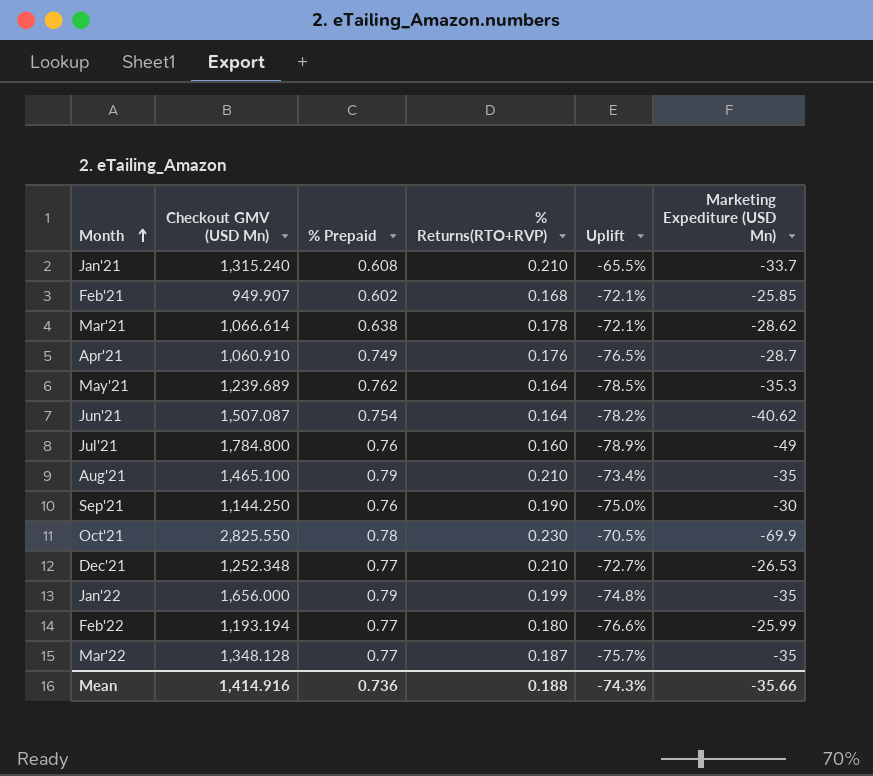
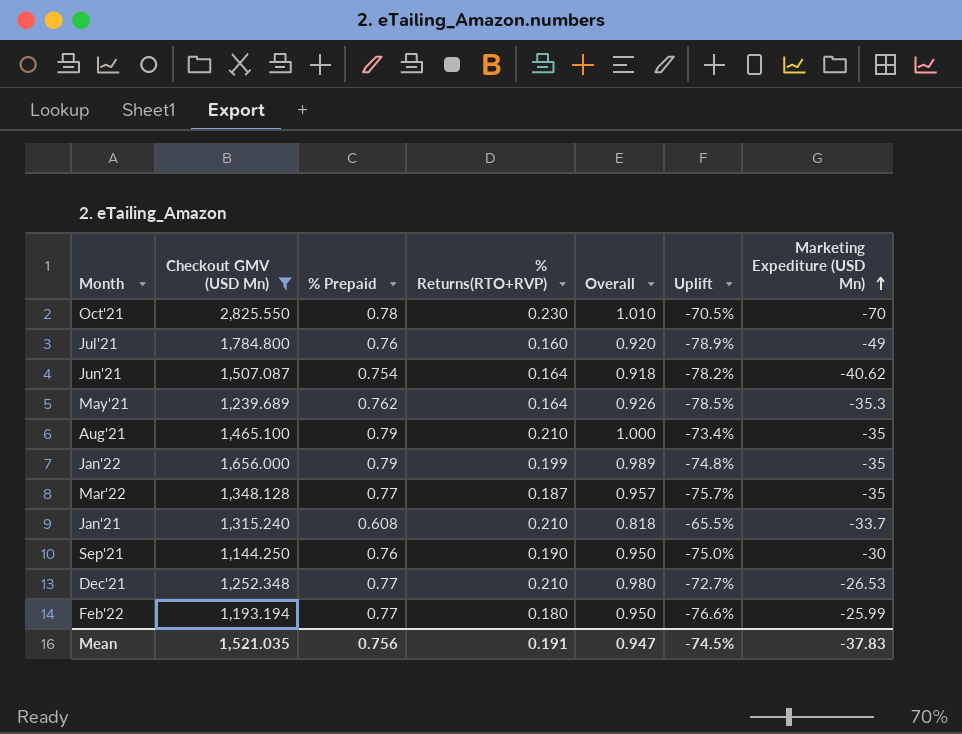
filter: none -> Checkout GMV (USD Mn) >= 1,144.250
row order: Month ascending -> Marketing Expediture (USD Mn) ascending
column Overall | formula: none -> [% Prepaid] + [% Returns(RTO+RVP)]
Oct'21 | Marketing Expediture (USD Mn): -69.9 -> -70
Mean | Checkout GMV (USD Mn): 1,414.916 -> 1,521.035
Mean | % Prepaid: 0.736 -> 0.756
Mean | % Returns(RTO+RVP): 0.188 -> 0.191
Mean | Uplift: -74.3% -> -74.5%
Mean | Marketing Expediture (USD Mn): -35.66 -> -37.83

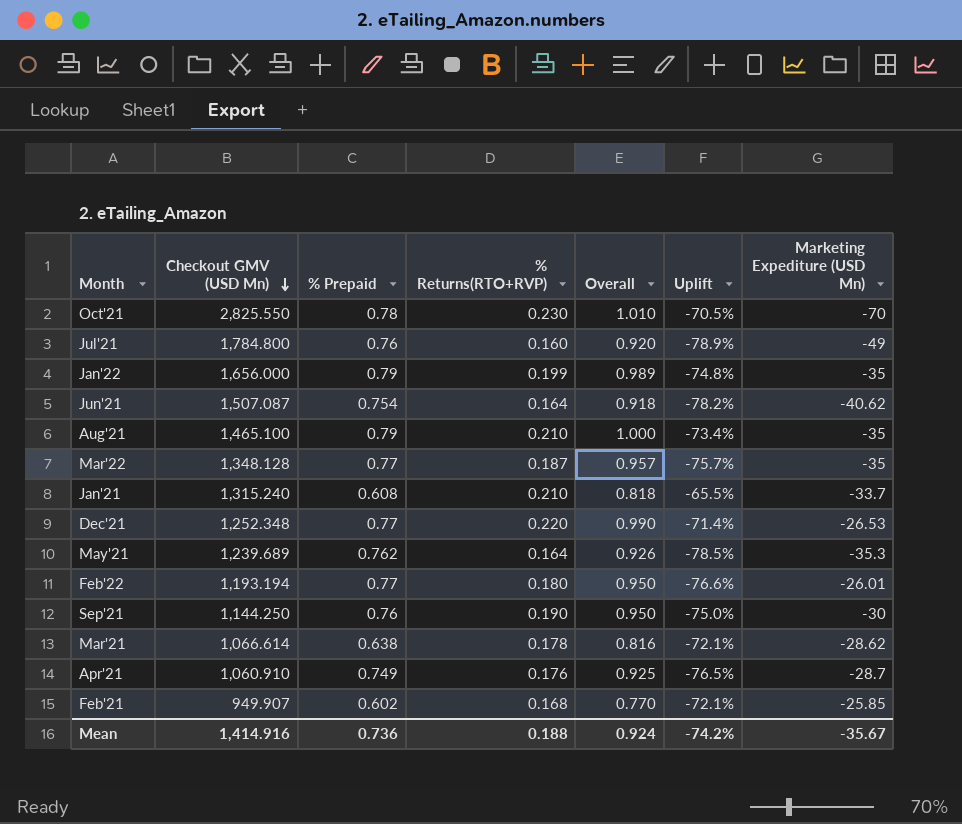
filter: Checkout GMV (USD Mn) >= 1,144.250 -> none
row order: Marketing Expediture (USD Mn) ascending -> Checkout GMV (USD Mn) descending
Dec'21 | % Returns(RTO+RVP): 0.210 -> 0.220
Dec'21 | Overall: 0.980 -> 0.990
Dec'21 | Uplift: -72.7% -> -71.4%
Feb'22 | Marketing Expediture (USD Mn): -25.99 -> -26.01
Mean | Checkout GMV (USD Mn): 1,521.035 -> 1,414.916
Mean | % Prepaid: 0.756 -> 0.736
Mean | % Returns(RTO+RVP): 0.191 -> 0.188
Mean | Overall: 0.947 -> 0.924
Mean | Uplift: -74.5% -> -74.2%
Mean | Marketing Expediture (USD Mn): -37.83 -> -35.67

